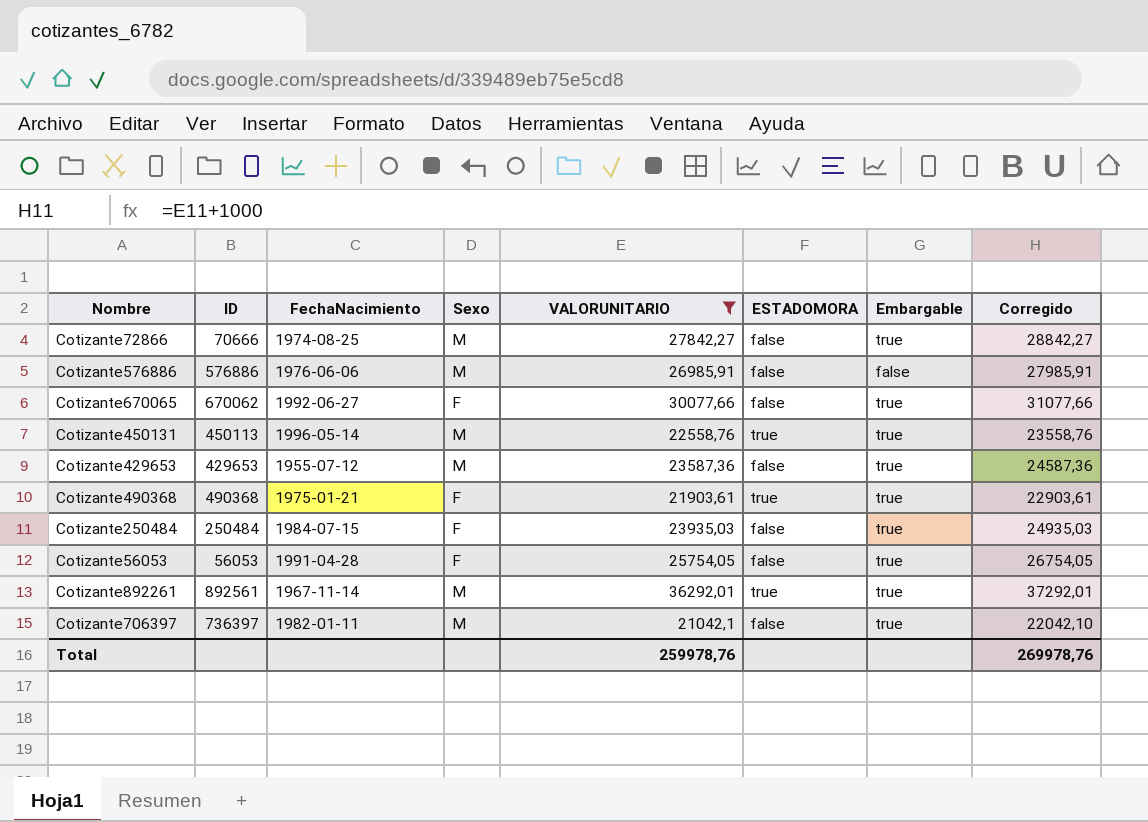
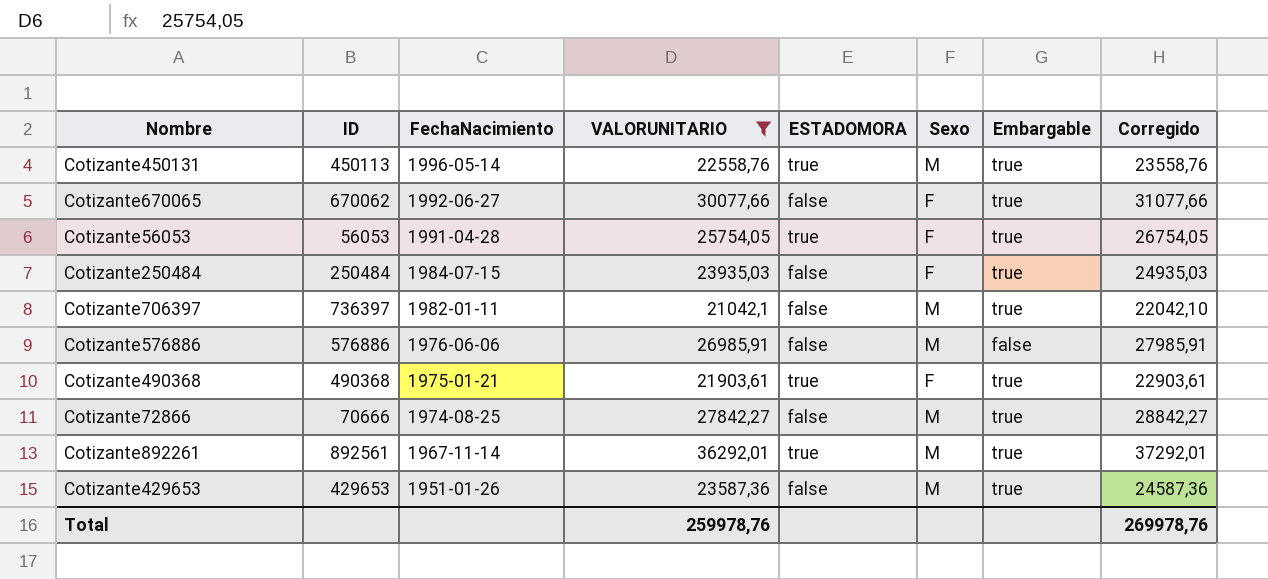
row order: none -> FechaNacimiento descending
column Sexo | position: 4 -> 6
Cotizante56053 | ESTADOMORA: false -> true
Cotizante429653 | FechaNacimiento: 1955-07-12 -> 1951-01-26

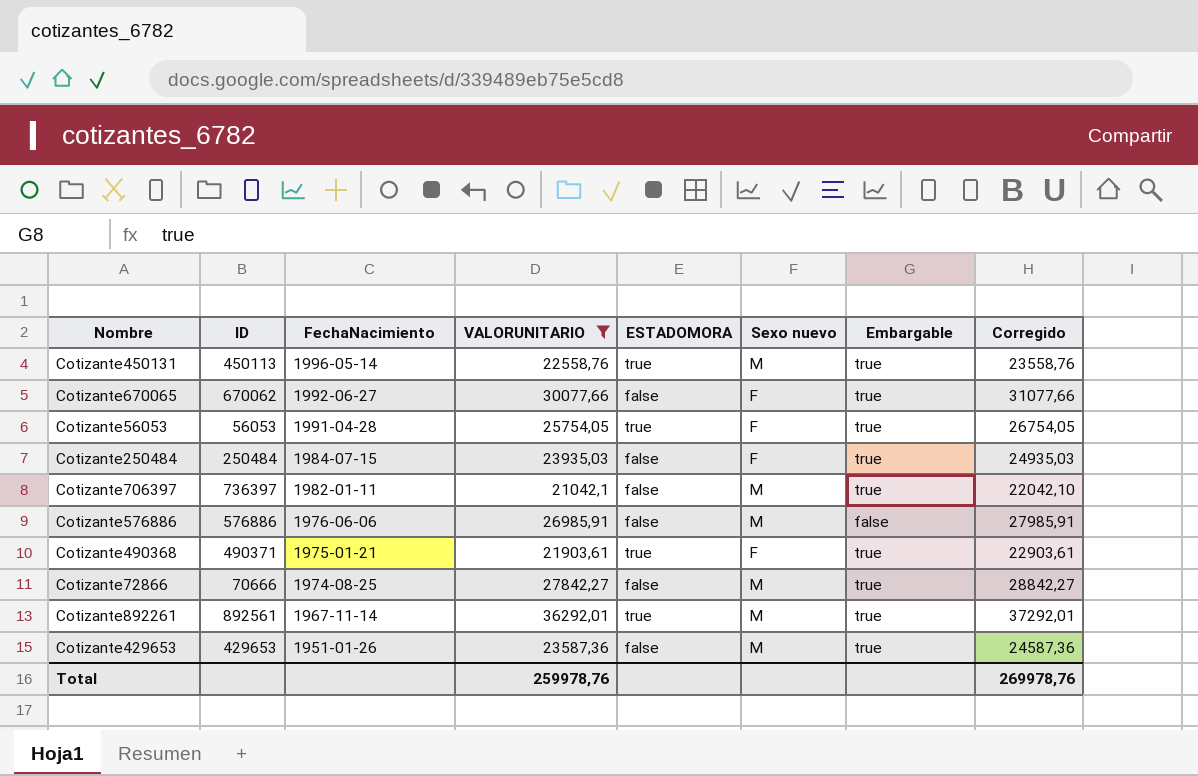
column name: Sexo -> Sexo nuevo
Cotizante490368 | ID: 490368 -> 490371

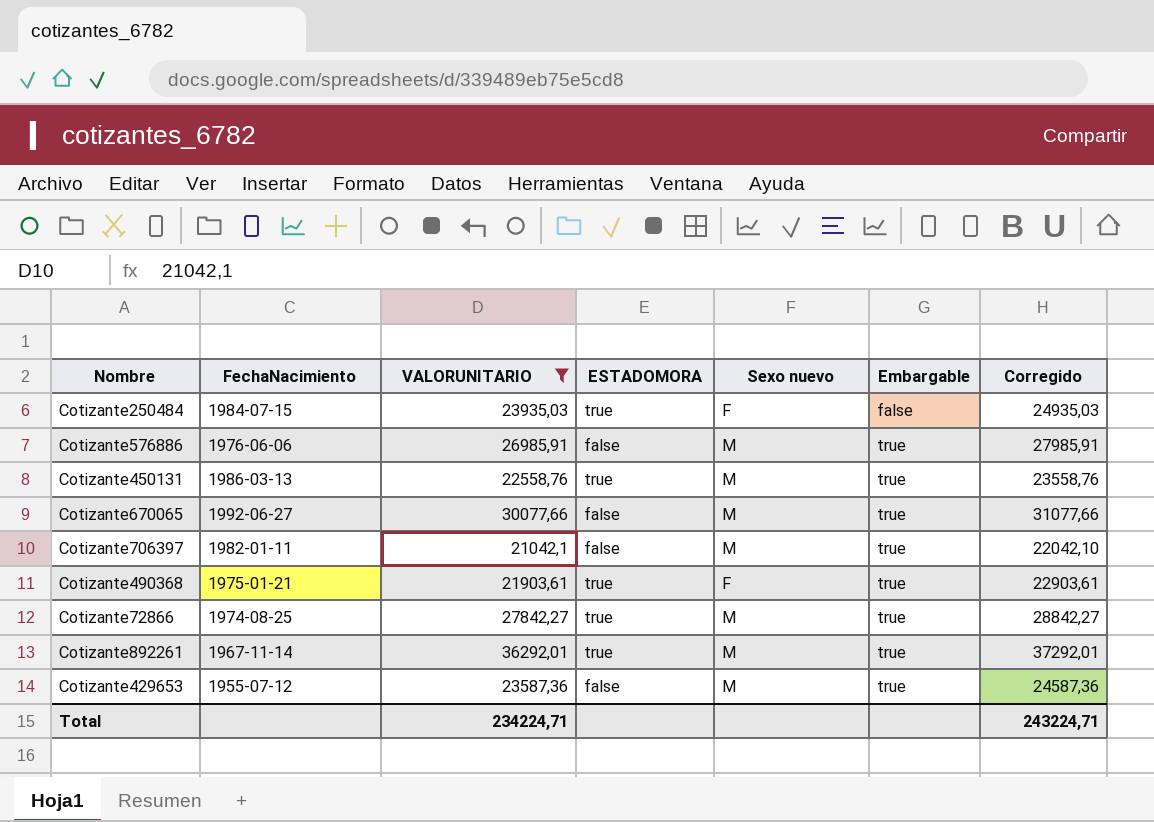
row order: FechaNacimiento descending -> Embargable ascending
column ID | position: 2 -> none
row Cotizante56053: 56053 | 1991-04-28 | 25754,05 | true | F | true | 26754,05 -> none
Cotizante250484 | ESTADOMORA: false -> true
Cotizante250484 | Embargable: true -> false
Cotizante576886 | Embargable: false -> true
Cotizante450131 | FechaNacimiento: 1996-05-14 -> 1986-03-13
Cotizante670065 | Sexo nuevo: F -> M
Cotizante72866 | ESTADOMORA: false -> true
Cotizante429653 | FechaNacimiento: 1951-01-26 -> 1955-07-12
Total | VALORUNITARIO: 259978,76 -> 234224,71
Total | Corregido: 269978,76 -> 243224,71

